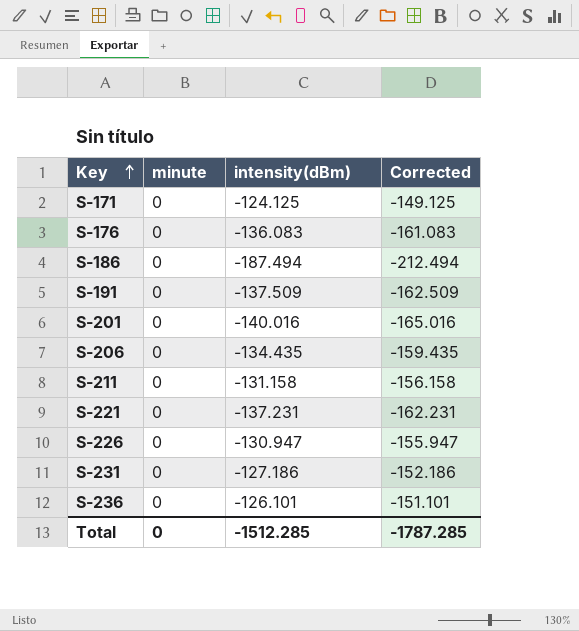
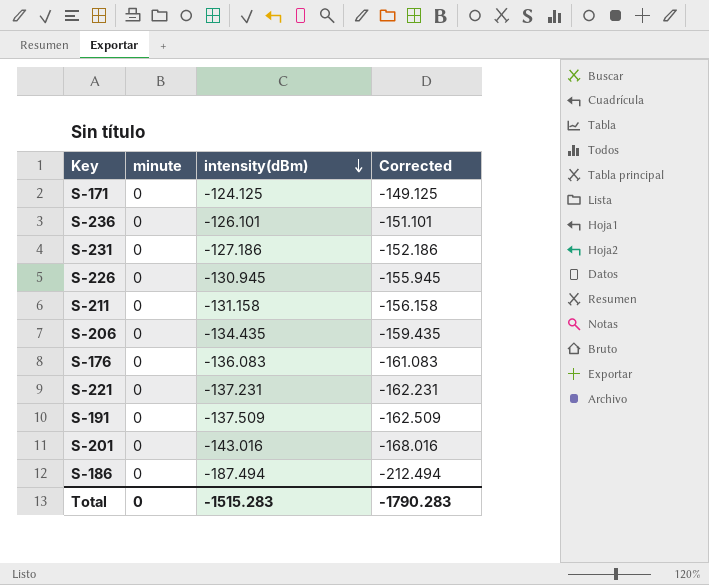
row order: Key ascending -> intensity(dBm) descending
S-226 | intensity(dBm): -130.947 -> -130.945
S-226 | Corrected: -155.947 -> -155.945
S-201 | intensity(dBm): -140.016 -> -143.016
S-201 | Corrected: -165.016 -> -168.016
Total | intensity(dBm): -1512.285 -> -1515.283
Total | Corrected: -1787.285 -> -1790.283

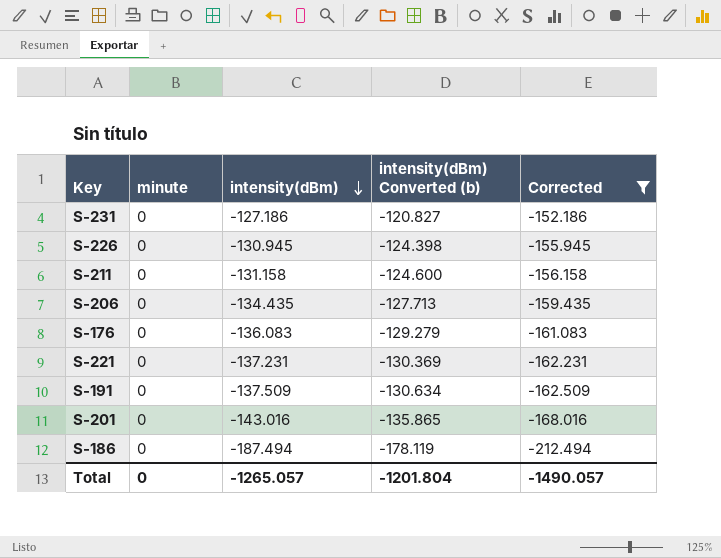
filter: none -> Corrected <= -152.186
column intensity(dBm) Converted (b) | formula: none -> [intensity(dBm)] * 0.95
Total | intensity(dBm): -1515.283 -> -1265.057
Total | Corrected: -1790.283 -> -1490.057

